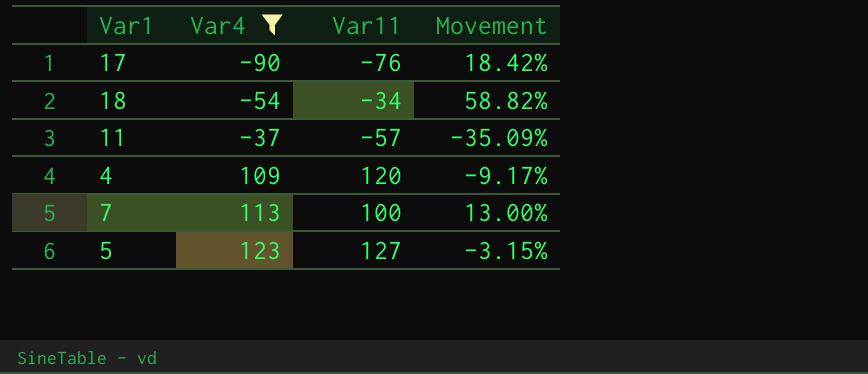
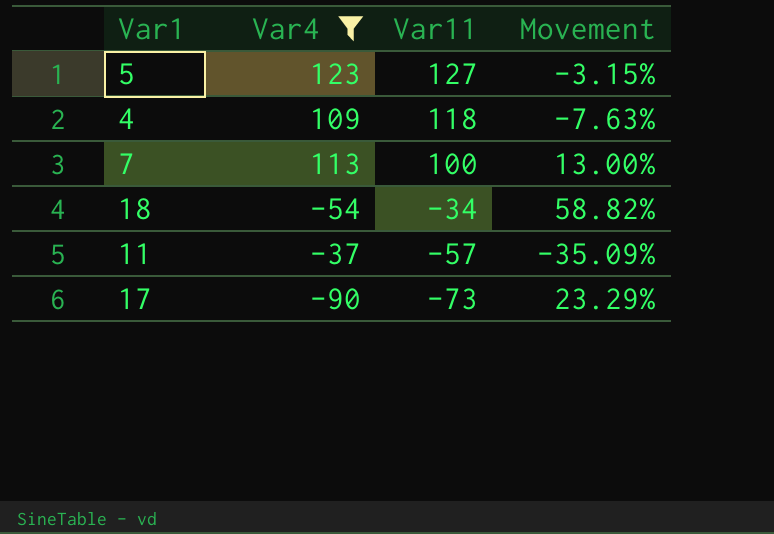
row order: Var4 ascending -> Var11 descending
4 | Var11: 120 -> 118
4 | Movement: -9.17% -> -7.63%
17 | Var11: -76 -> -73
17 | Movement: 18.42% -> 23.29%

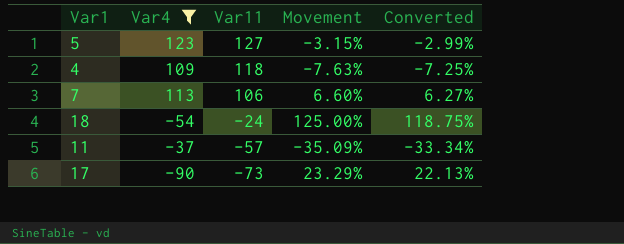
column Converted | formula: none -> [Movement] * 0.95
7 | Var11: 100 -> 106
7 | Movement: 13.00% -> 6.60%
18 | Var11: -34 -> -24
18 | Movement: 58.82% -> 125.00%

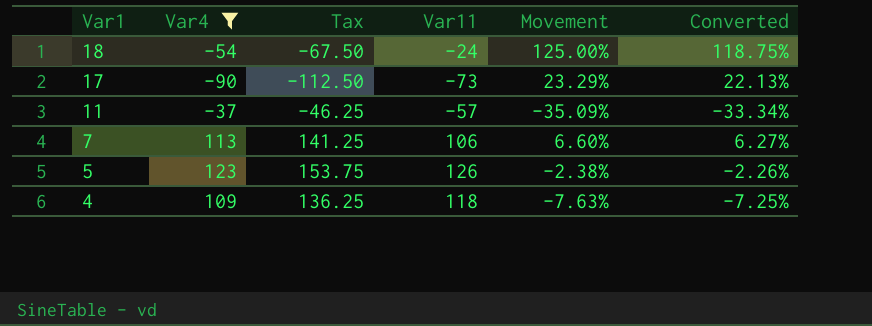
row order: Var11 descending -> Var1 descending
column Tax | formula: none -> [Var4] * 1.25
5 | Var11: 127 -> 126
5 | Movement: -3.15% -> -2.38%
5 | Converted: -2.99% -> -2.26%

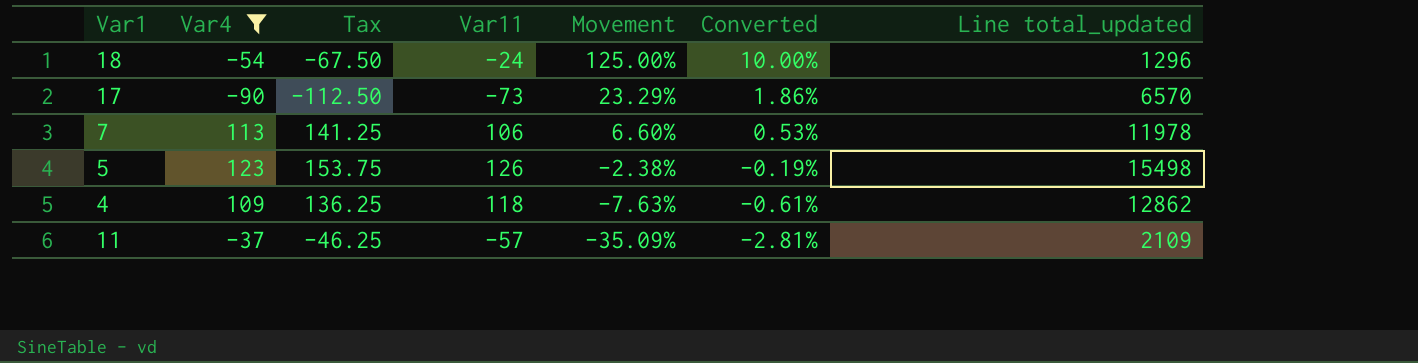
row order: Var1 descending -> Movement descending
column Converted | formula: [Movement] * 0.95 -> [Movement] * 0.08
column Line total_updated | formula: none -> [Var4] * [Var11]

